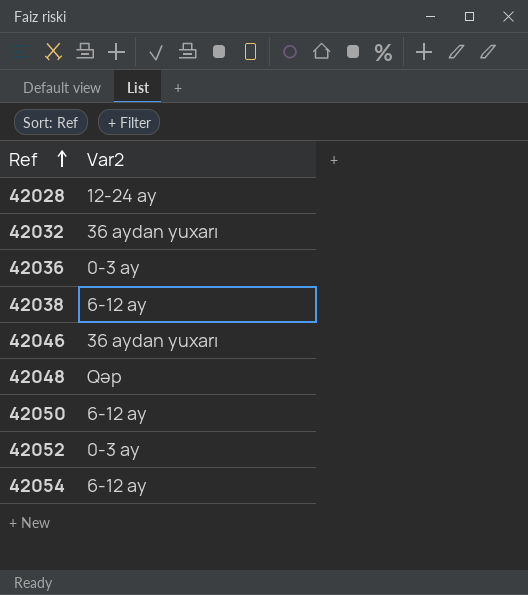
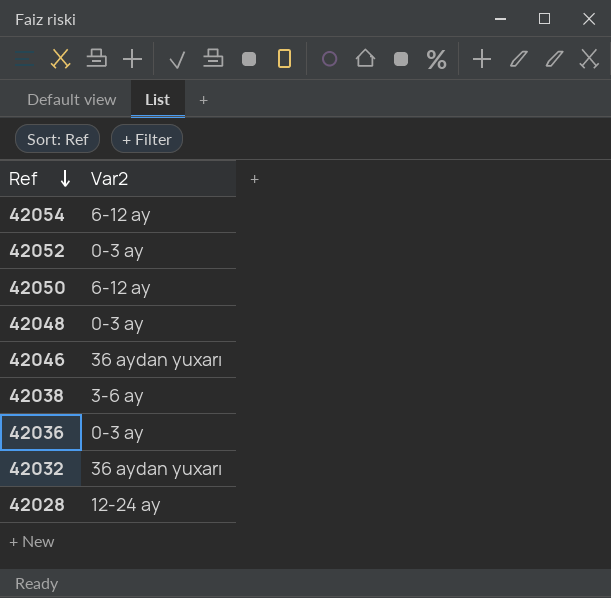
row order: Ref ascending -> Ref descending
42048 | Var2: Qəp -> 0-3 ay
42038 | Var2: 6-12 ay -> 3-6 ay

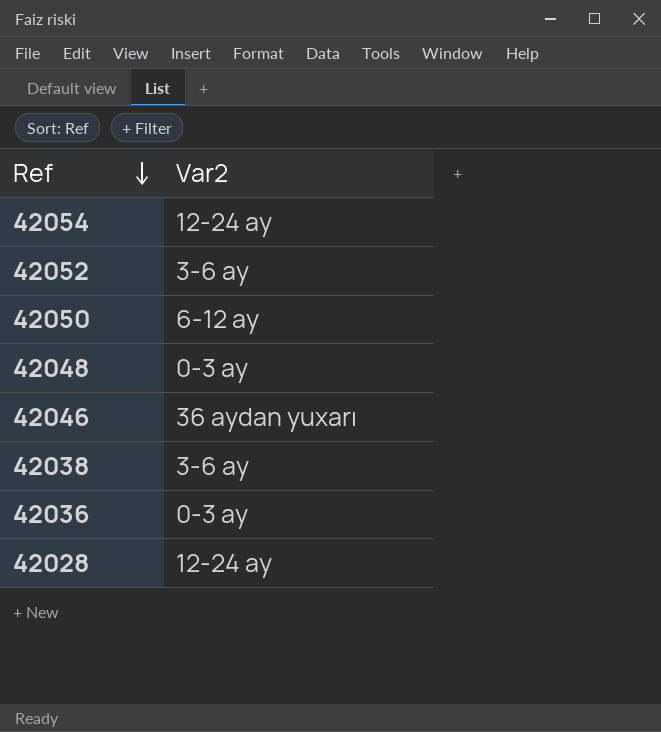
row 42032: 36 aydan yuxarı -> none
42054 | Var2: 6-12 ay -> 12-24 ay
42052 | Var2: 0-3 ay -> 3-6 ay

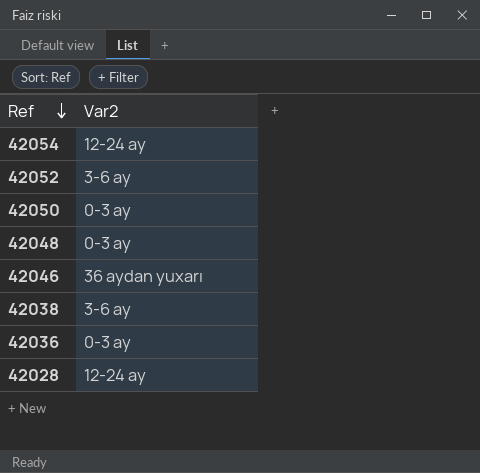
42050 | Var2: 6-12 ay -> 0-3 ay

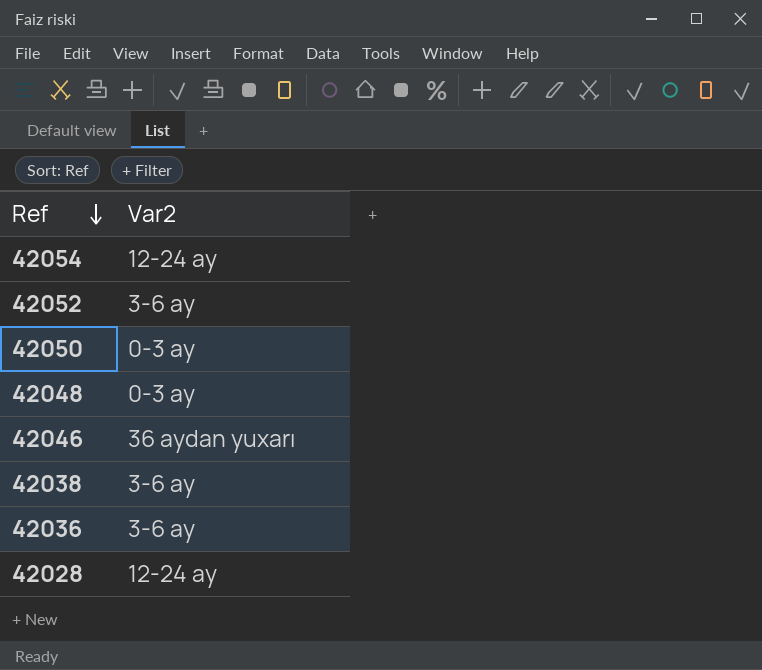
42036 | Var2: 0-3 ay -> 3-6 ay

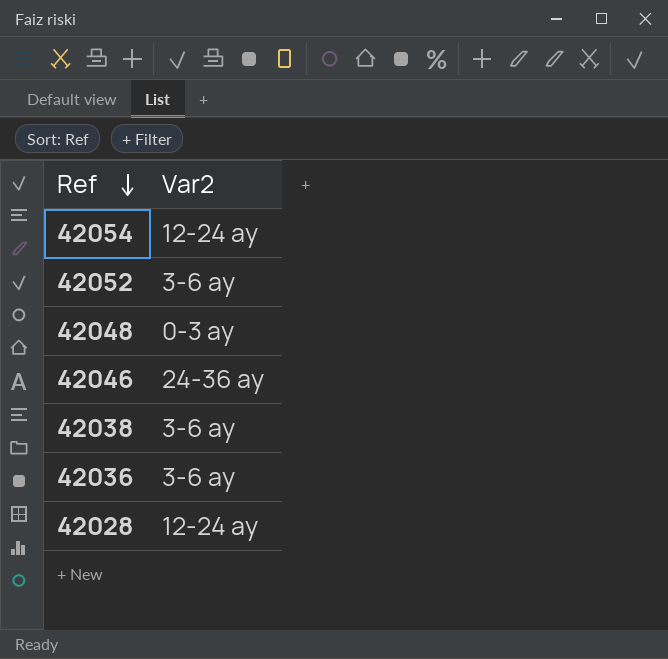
row 42050: 0-3 ay -> none
42046 | Var2: 36 aydan yuxarı -> 24-36 ay

